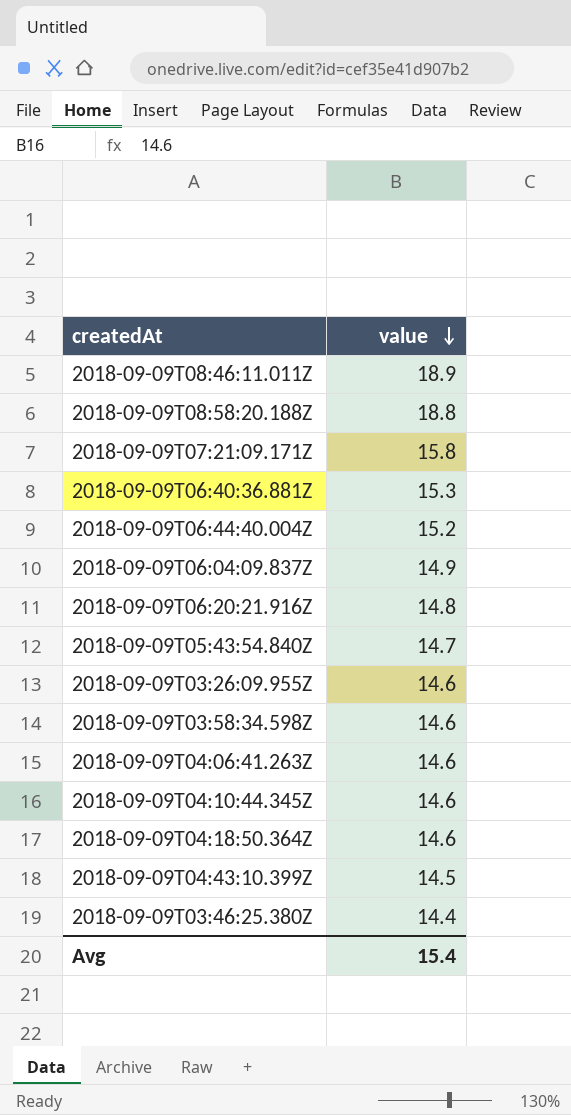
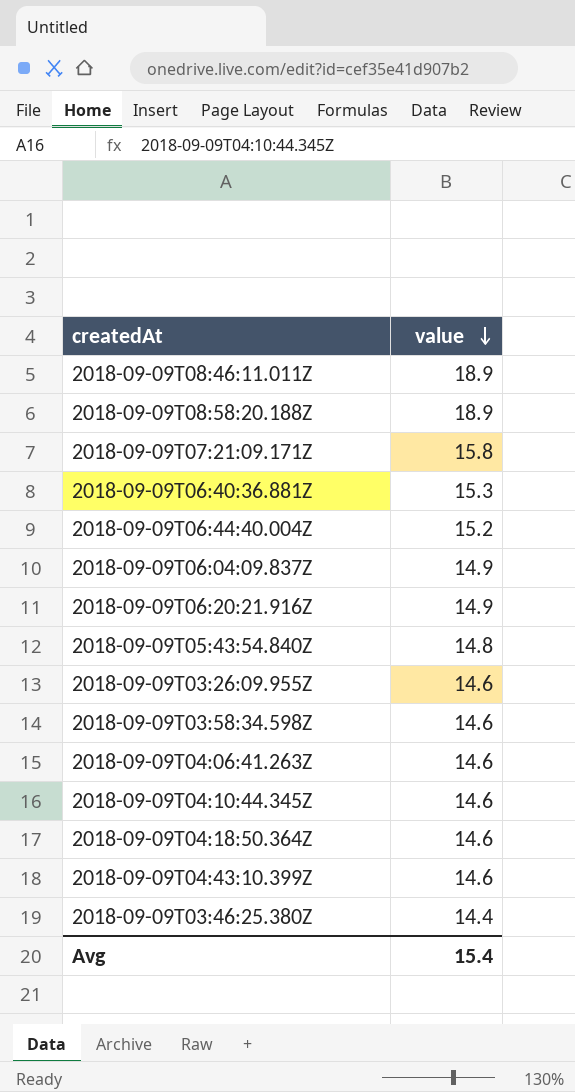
2018-09-09T08:58:20.188Z | value: 18.8 -> 18.9
2018-09-09T06:20:21.916Z | value: 14.8 -> 14.9
2018-09-09T05:43:54.840Z | value: 14.7 -> 14.8
2018-09-09T04:43:10.399Z | value: 14.5 -> 14.6

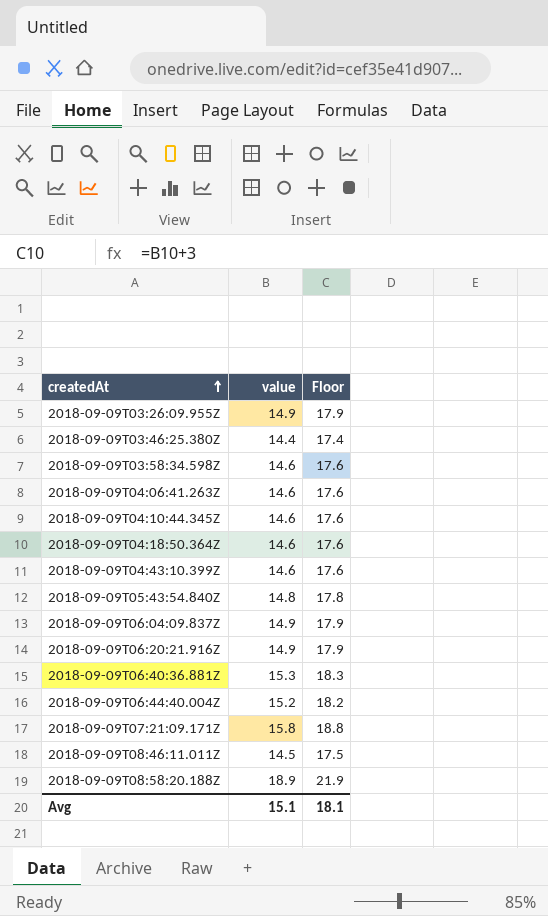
row order: value descending -> createdAt ascending
column Floor | formula: none -> [value] + 3
2018-09-09T03:26:09.955Z | value: 14.6 -> 14.9
2018-09-09T08:46:11.011Z | value: 18.9 -> 14.5
Avg | value: 15.4 -> 15.1

